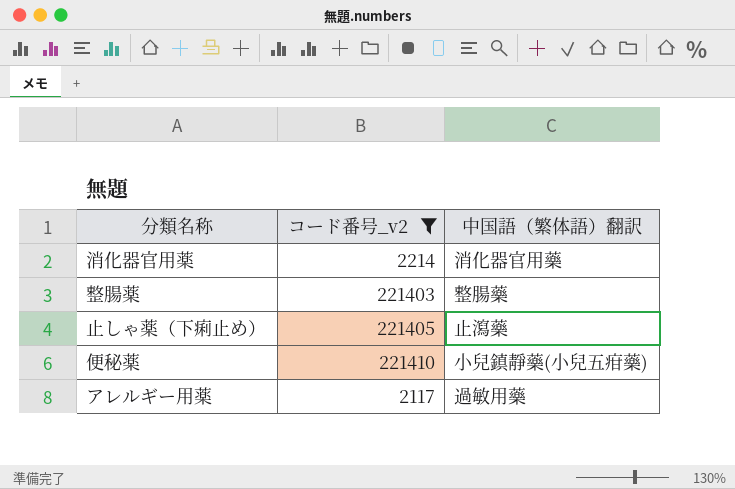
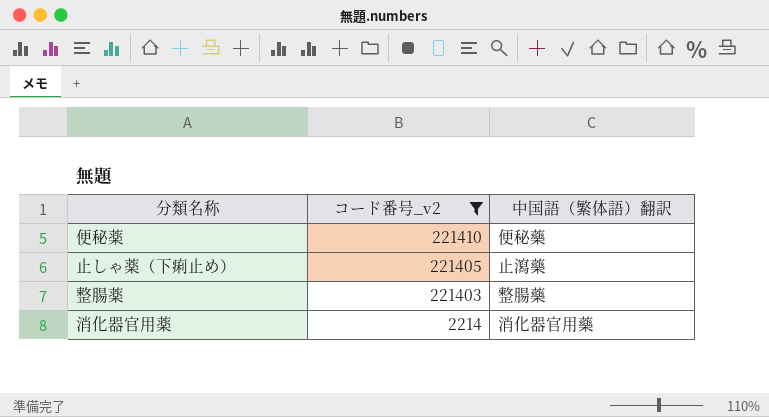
row order: none -> コード番号_v2 descending
row アレルギー用薬: 2117 | 過敏用藥 -> none
便秘薬 | 中国語（繁体語）翻訳: 小兒鎮靜藥(小兒五疳藥) -> 便秘藥

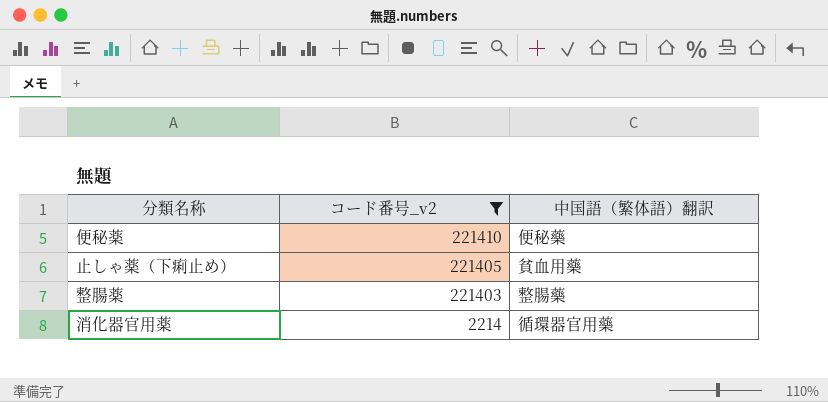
止しゃ薬（下痢止め） | 中国語（繁体語）翻訳: 止瀉藥 -> 貧血用藥
消化器官用薬 | 中国語（繁体語）翻訳: 消化器官用藥 -> 循環器官用藥

